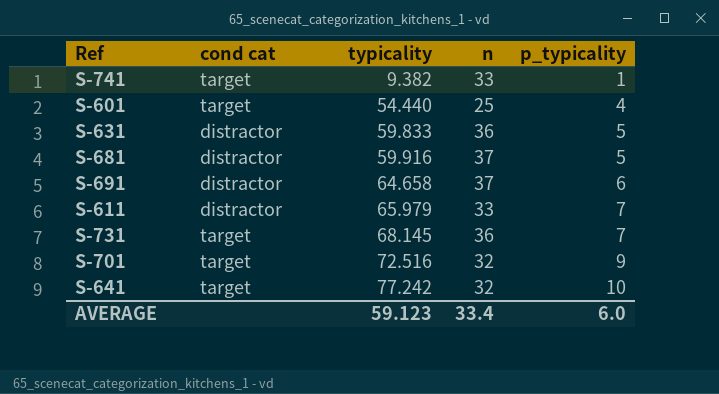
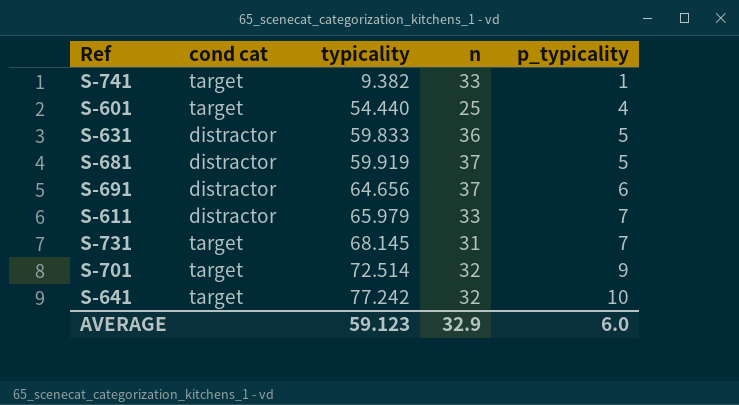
S-681 | typicality: 59.916 -> 59.919
S-691 | typicality: 64.658 -> 64.656
S-731 | n: 36 -> 31
S-701 | typicality: 72.516 -> 72.514
AVERAGE | n: 33.4 -> 32.9

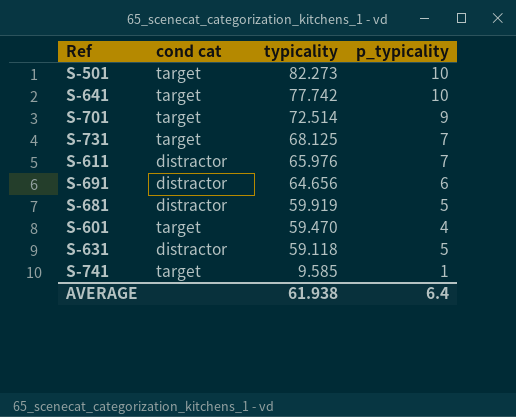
row order: typicality ascending -> typicality descending
column n | position: 4 -> none
row S-501: none -> target | 82.273 | 10
S-641 | typicality: 77.242 -> 77.742
S-731 | typicality: 68.145 -> 68.125
S-611 | typicality: 65.979 -> 65.976
S-601 | typicality: 54.440 -> 59.470
S-631 | typicality: 59.833 -> 59.118
S-741 | typicality: 9.382 -> 9.585
AVERAGE | typicality: 59.123 -> 61.938
AVERAGE | p_typicality: 6.0 -> 6.4

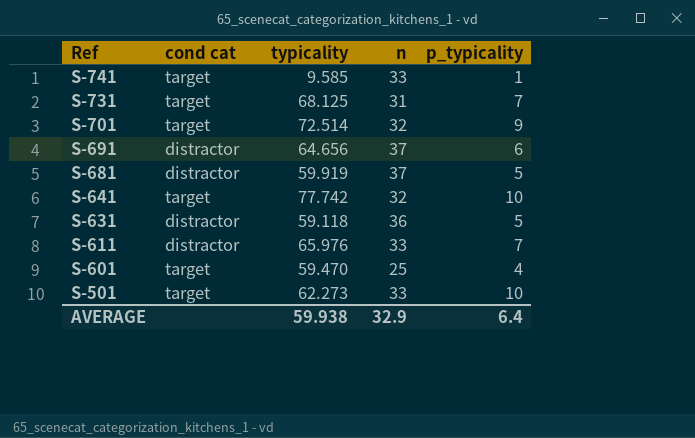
row order: typicality descending -> Ref descending
column n | position: none -> 4
S-501 | typicality: 82.273 -> 62.273
AVERAGE | typicality: 61.938 -> 59.938

